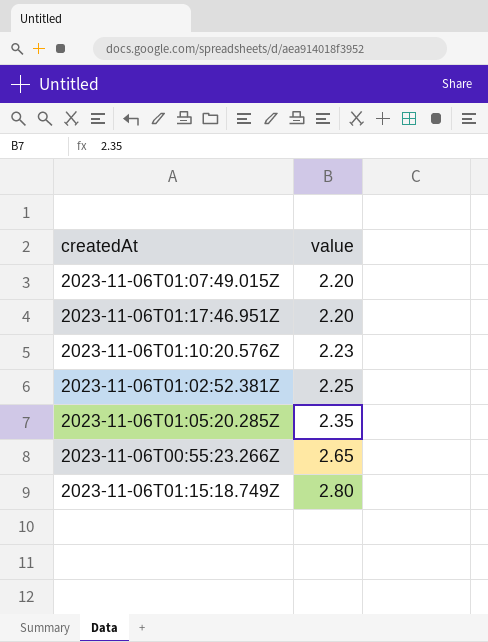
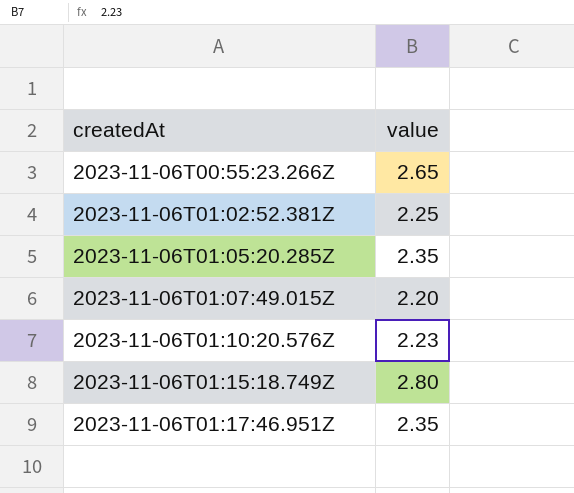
row order: value ascending -> createdAt ascending
2023-11-06T01:17:46.951Z | value: 2.20 -> 2.35

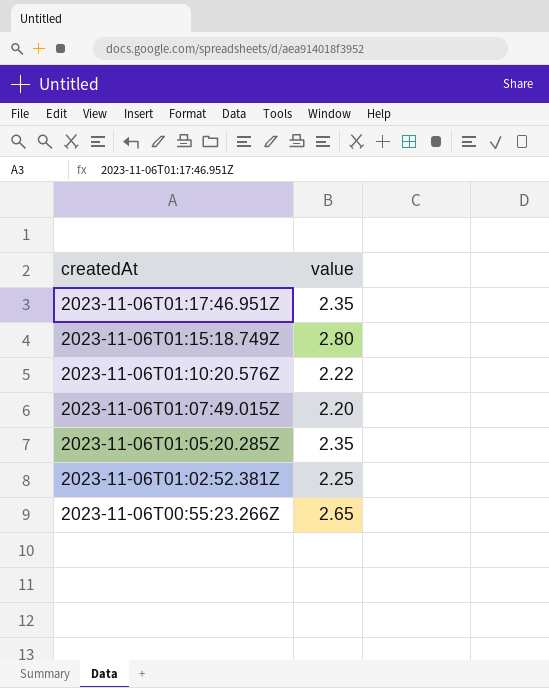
row order: createdAt ascending -> createdAt descending
2023-11-06T01:10:20.576Z | value: 2.23 -> 2.22

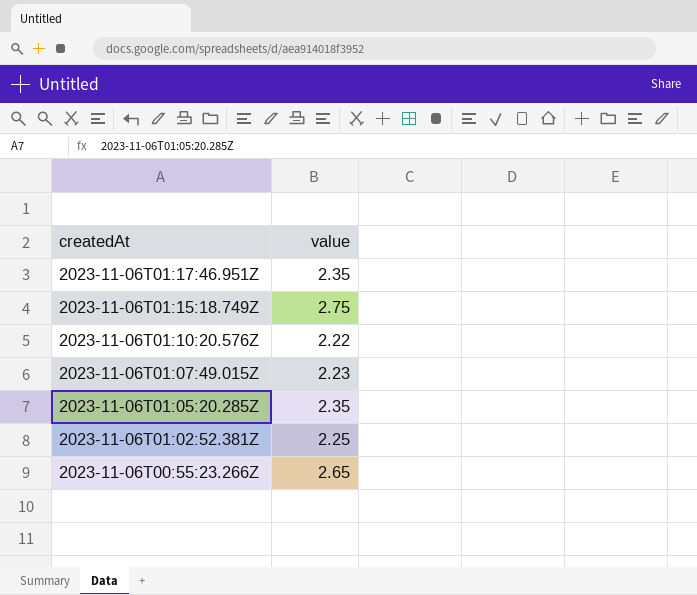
2023-11-06T01:15:18.749Z | value: 2.80 -> 2.75
2023-11-06T01:07:49.015Z | value: 2.20 -> 2.23

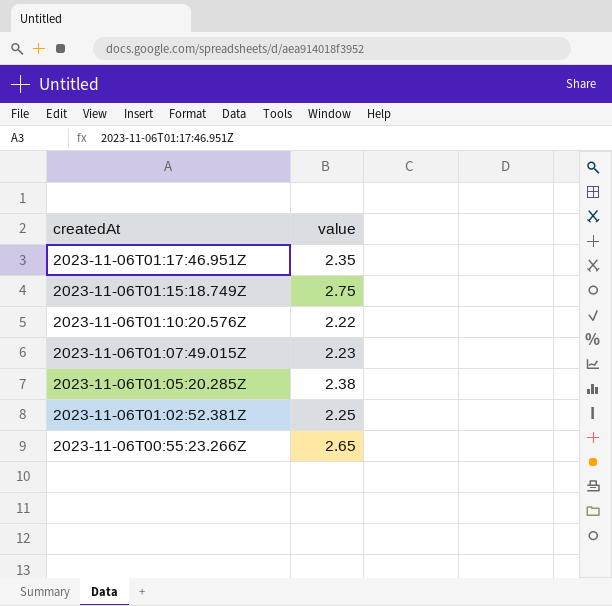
2023-11-06T01:05:20.285Z | value: 2.35 -> 2.38

